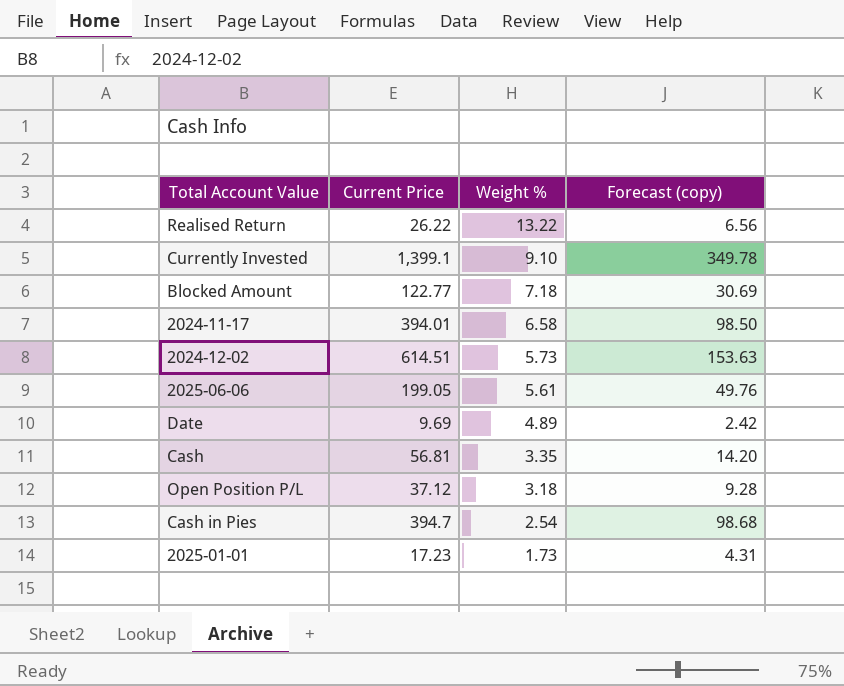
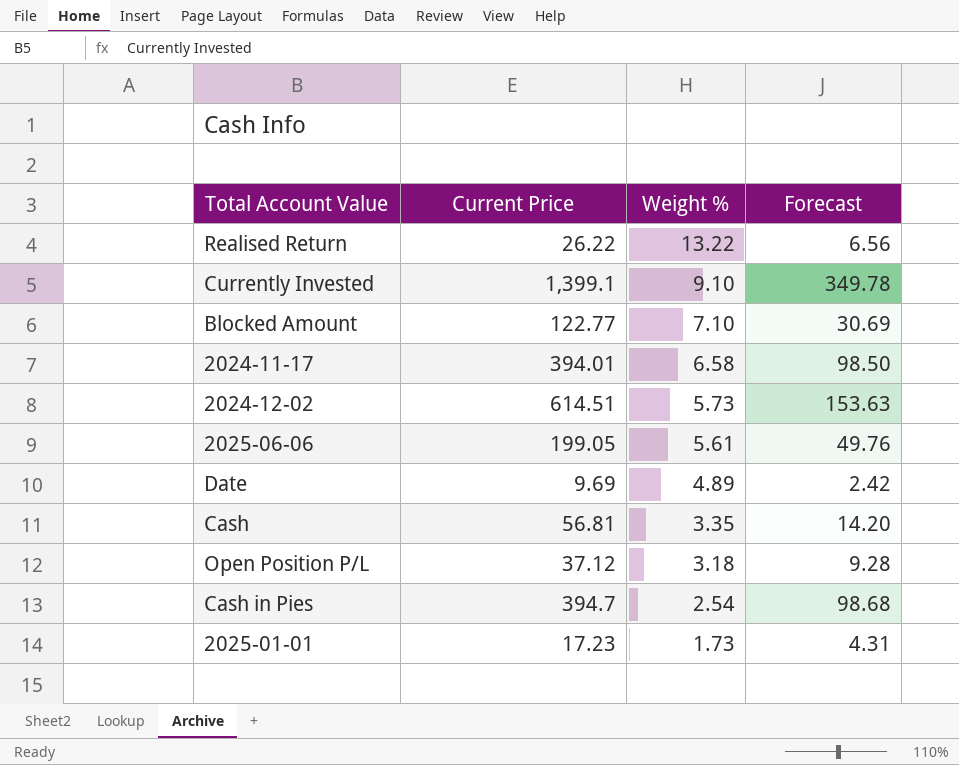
column name: Forecast (copy) -> Forecast
Blocked Amount | Weight %: 7.18 -> 7.10

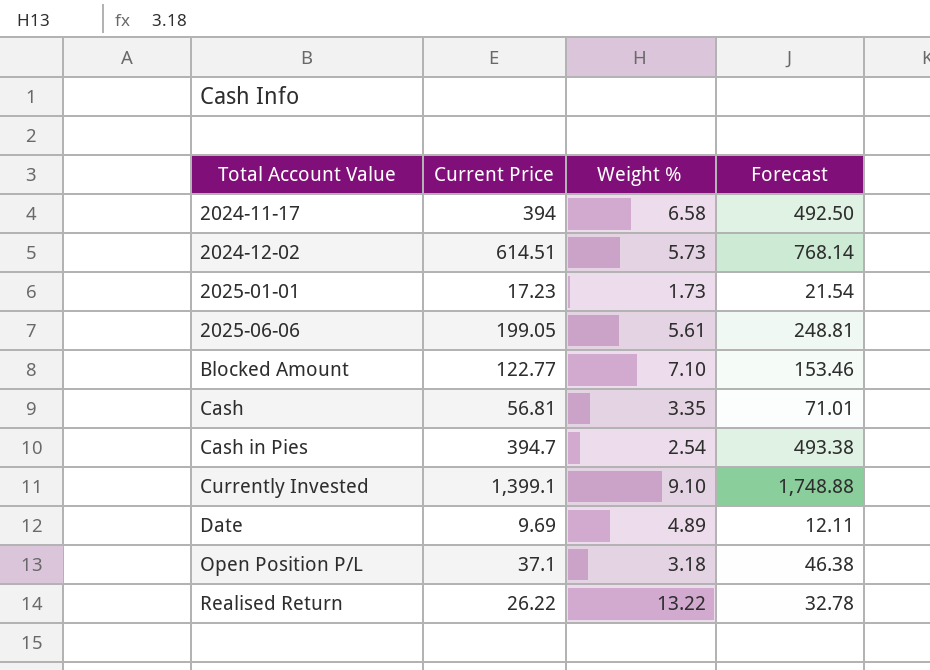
row order: Weight % descending -> Total Account Value ascending
column Forecast | formula: [Current Price] * 0.25 -> [Current Price] * 1.25
2024-11-17 | Current Price: 394.01 -> 394
Open Position P/L | Current Price: 37.12 -> 37.1

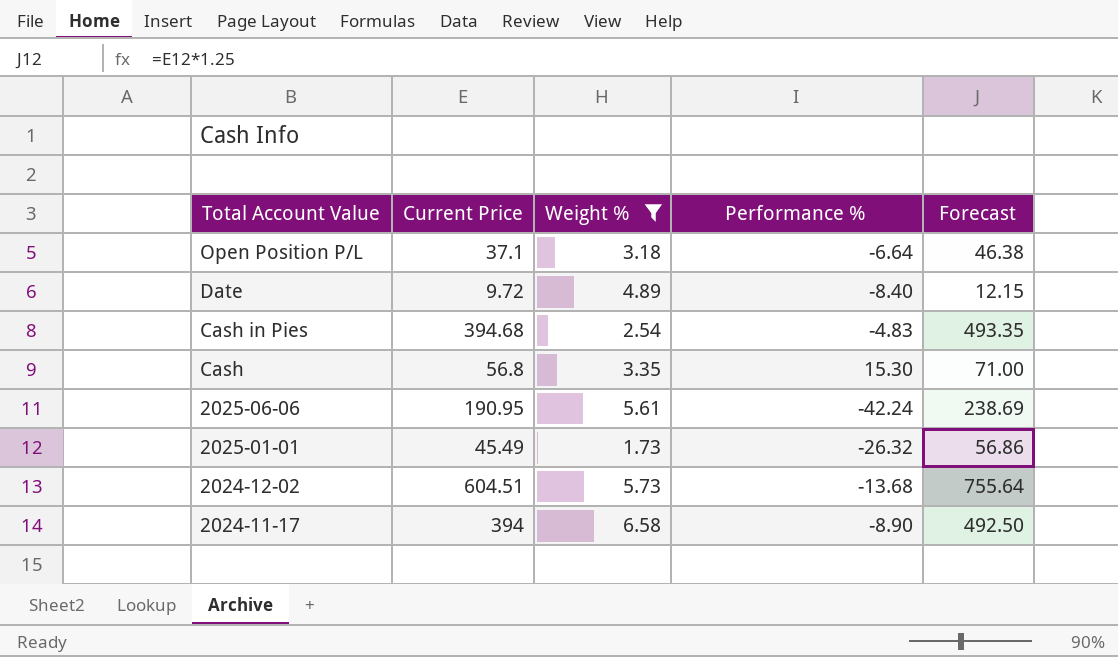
filter: none -> Weight % <= 6.58
row order: Total Account Value ascending -> Total Account Value descending
column Performance % | position: none -> 4
Date | Current Price: 9.69 -> 9.72
Date | Forecast: 12.11 -> 12.15
Cash in Pies | Current Price: 394.7 -> 394.68
Cash in Pies | Forecast: 493.38 -> 493.35
Cash | Current Price: 56.81 -> 56.8
Cash | Forecast: 71.01 -> 71.00
2025-06-06 | Current Price: 199.05 -> 190.95
2025-06-06 | Forecast: 248.81 -> 238.69
2025-01-01 | Current Price: 17.23 -> 45.49
2025-01-01 | Forecast: 21.54 -> 56.86
2024-12-02 | Current Price: 614.51 -> 604.51
2024-12-02 | Forecast: 768.14 -> 755.64

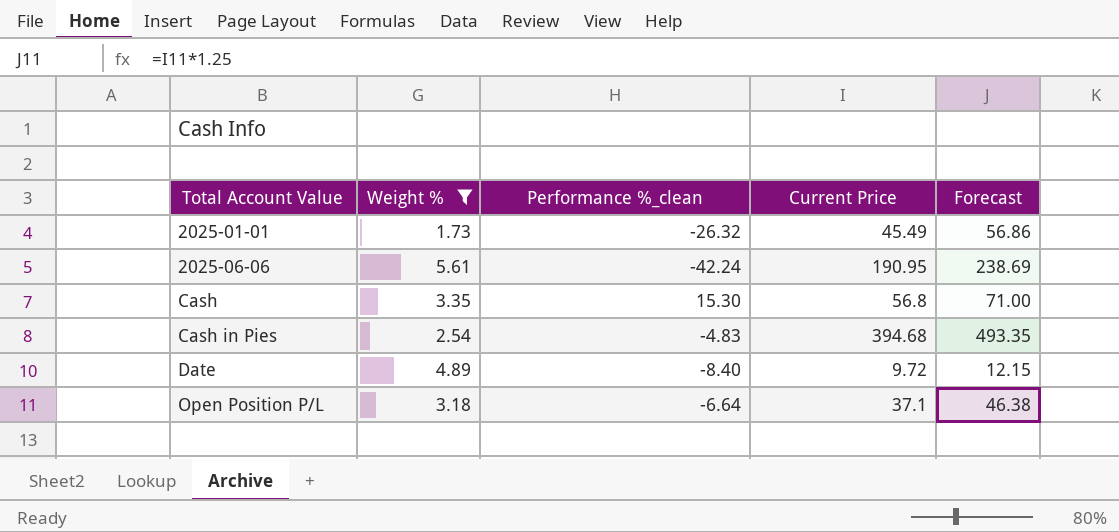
row order: Total Account Value descending -> Total Account Value ascending
column name: Performance % -> Performance %_clean
column Current Price | position: 2 -> 4
row 2024-12-02: 604.51 | 5.73 | -13.68 | 755.64 -> none
row 2024-11-17: 394 | 6.58 | -8.90 | 492.50 -> none

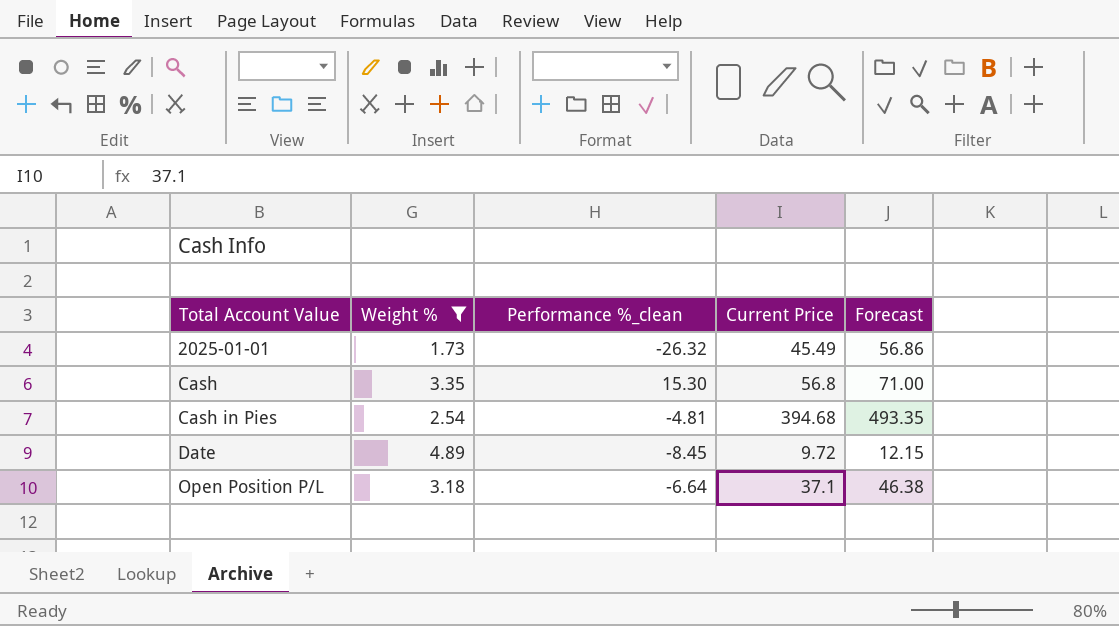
row 2025-06-06: 5.61 | -42.24 | 190.95 | 238.69 -> none
Cash in Pies | Performance %_clean: -4.83 -> -4.81
Date | Performance %_clean: -8.40 -> -8.45

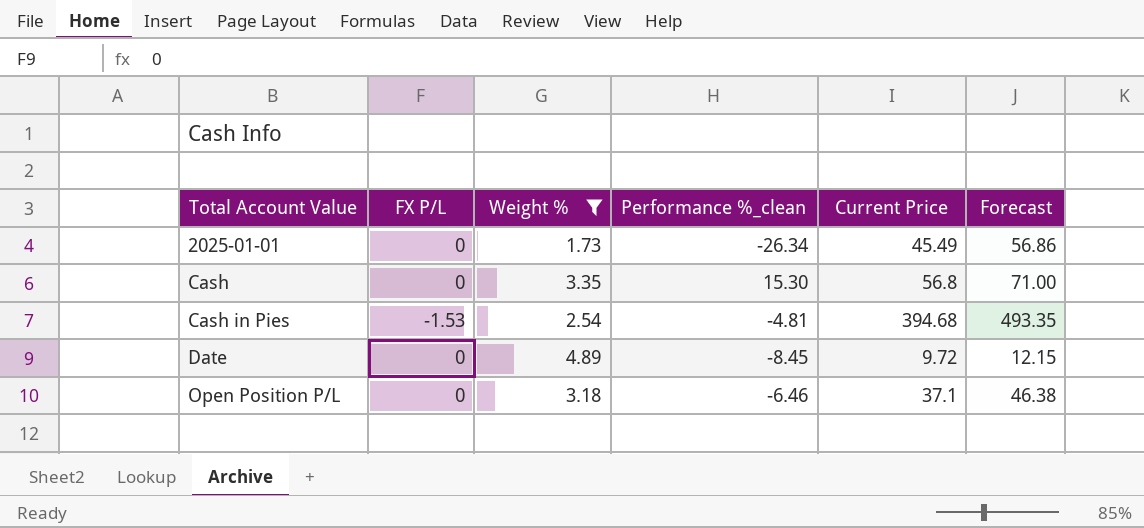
column FX P/L | position: none -> 2
2025-01-01 | Performance %_clean: -26.32 -> -26.34
Open Position P/L | Performance %_clean: -6.64 -> -6.46

